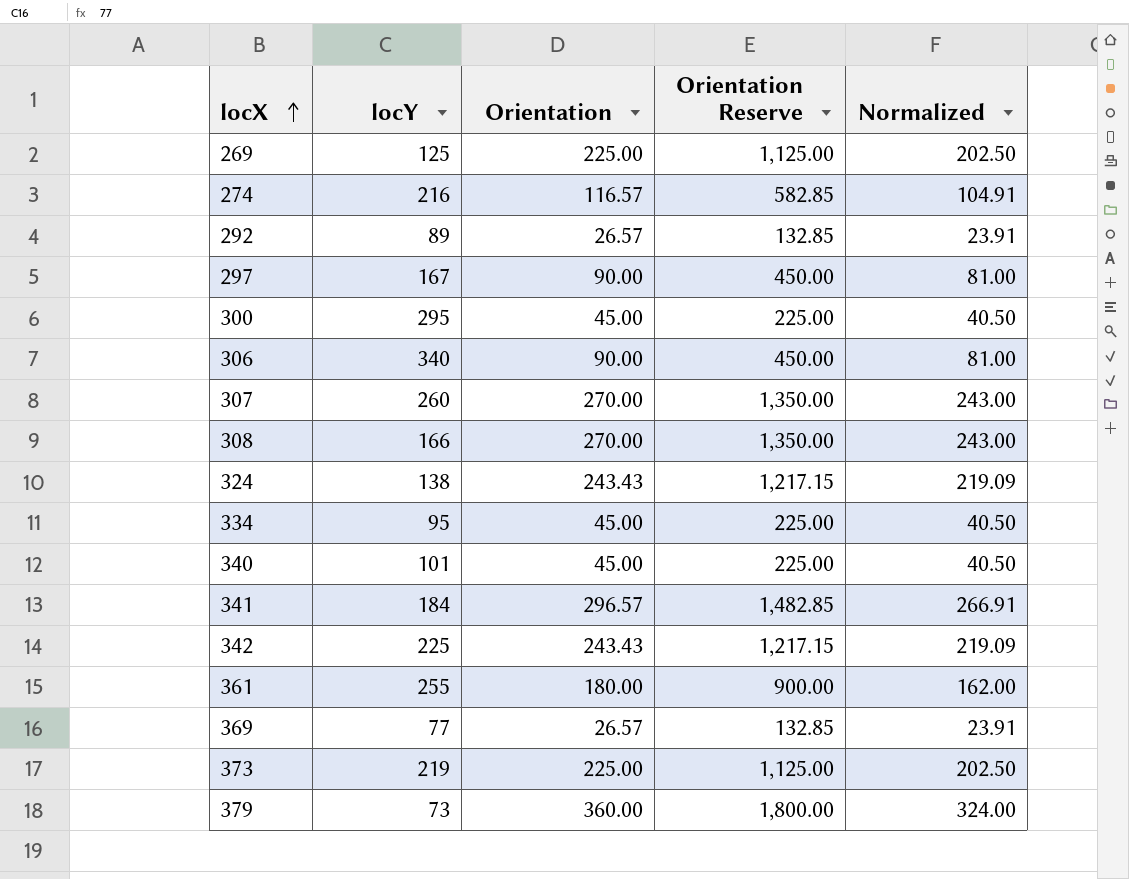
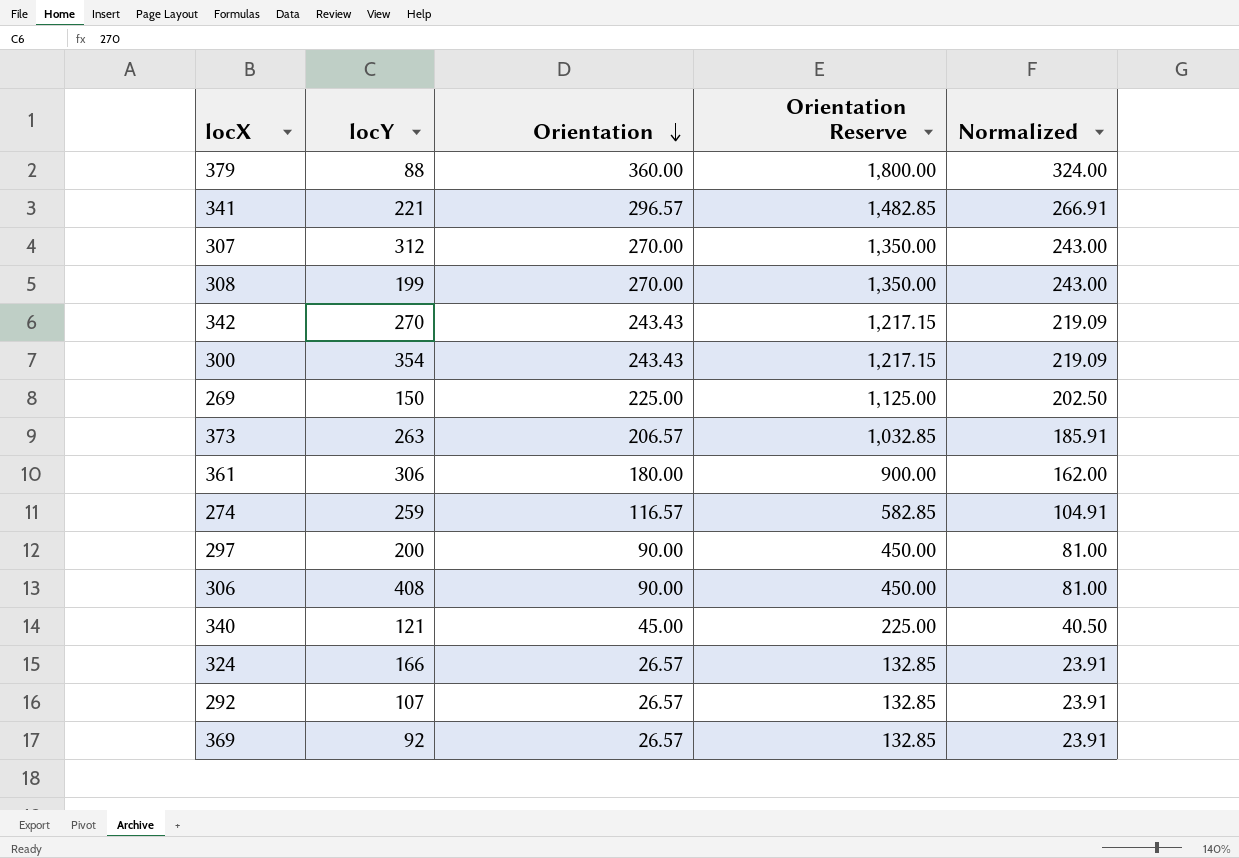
row order: locX ascending -> Orientation descending
row 334: 95 | 45.00 | 225.00 | 40.50 -> none
379 | locY: 73 -> 88
341 | locY: 184 -> 221
307 | locY: 260 -> 312
308 | locY: 166 -> 199
342 | locY: 225 -> 270
300 | locY: 295 -> 354
300 | Orientation: 45.00 -> 243.43
300 | Orientation Reserve: 225.00 -> 1,217.15
300 | Normalized: 40.50 -> 219.09
269 | locY: 125 -> 150
373 | locY: 219 -> 263
373 | Orientation: 225.00 -> 206.57
373 | Orientation Reserve: 1,125.00 -> 1,032.85
373 | Normalized: 202.50 -> 185.91
361 | locY: 255 -> 306
274 | locY: 216 -> 259
297 | locY: 167 -> 200
306 | locY: 340 -> 408
340 | locY: 101 -> 121
324 | locY: 138 -> 166
324 | Orientation: 243.43 -> 26.57
324 | Orientation Reserve: 1,217.15 -> 132.85
324 | Normalized: 219.09 -> 23.91
292 | locY: 89 -> 107
369 | locY: 77 -> 92

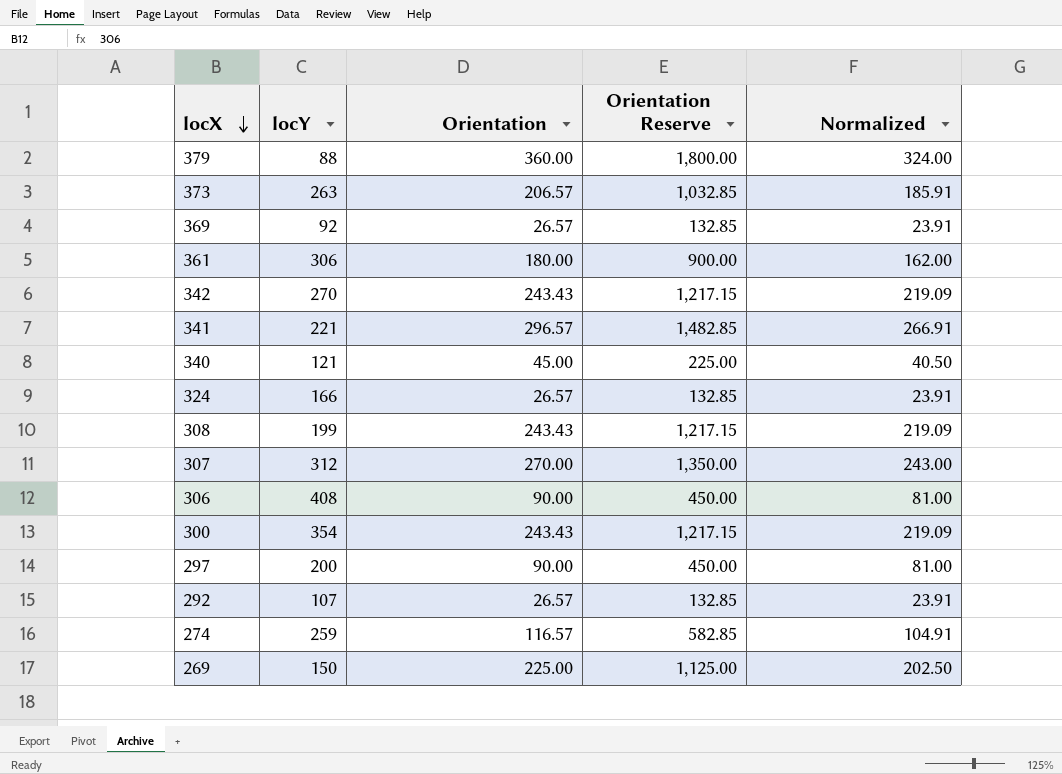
row order: Orientation descending -> locX descending
308 | Orientation: 270.00 -> 243.43
308 | Orientation Reserve: 1,350.00 -> 1,217.15
308 | Normalized: 243.00 -> 219.09

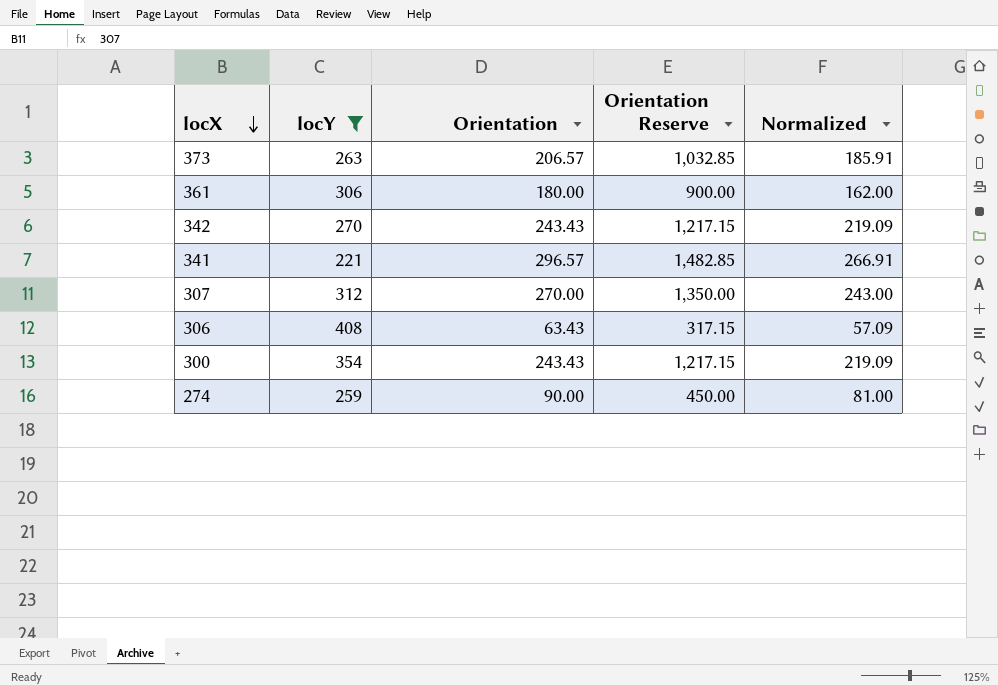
filter: none -> locY >= 221
306 | Orientation: 90.00 -> 63.43
306 | Orientation Reserve: 450.00 -> 317.15
306 | Normalized: 81.00 -> 57.09
274 | Orientation: 116.57 -> 90.00
274 | Orientation Reserve: 582.85 -> 450.00
274 | Normalized: 104.91 -> 81.00

